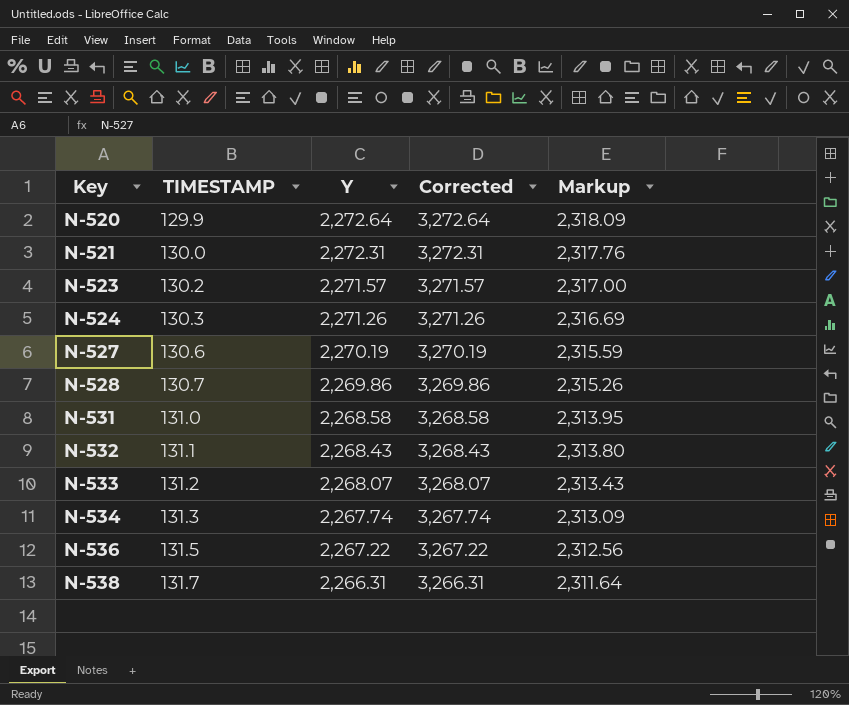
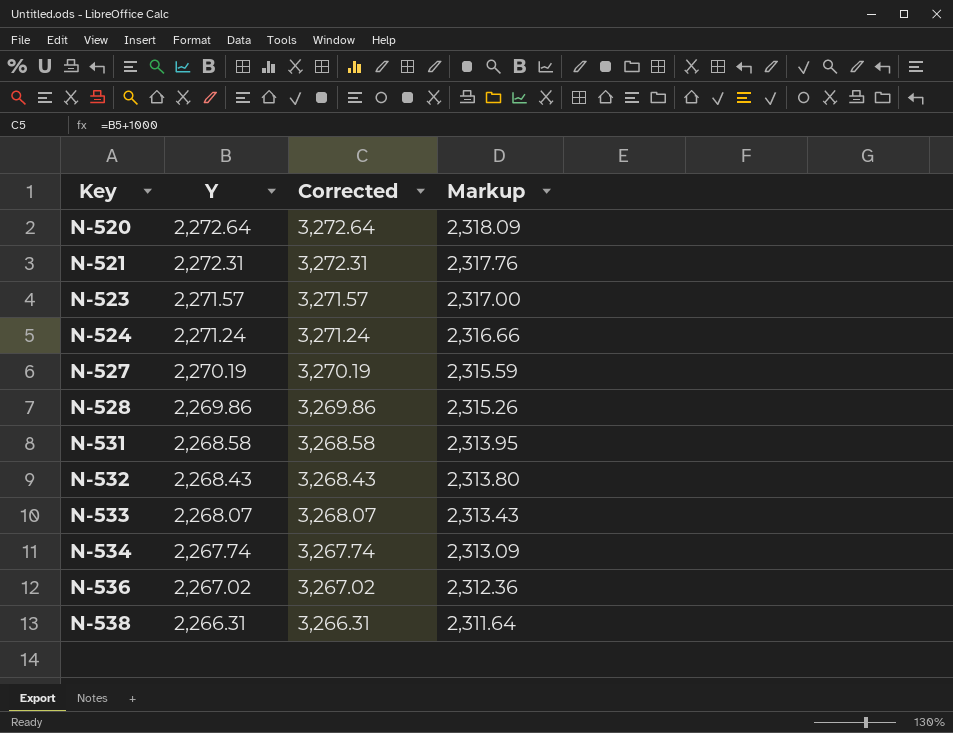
column TIMESTAMP | position: 2 -> none
N-524 | Y: 2,271.26 -> 2,271.24
N-524 | Corrected: 3,271.26 -> 3,271.24
N-524 | Markup: 2,316.69 -> 2,316.66
N-536 | Y: 2,267.22 -> 2,267.02
N-536 | Corrected: 3,267.22 -> 3,267.02
N-536 | Markup: 2,312.56 -> 2,312.36

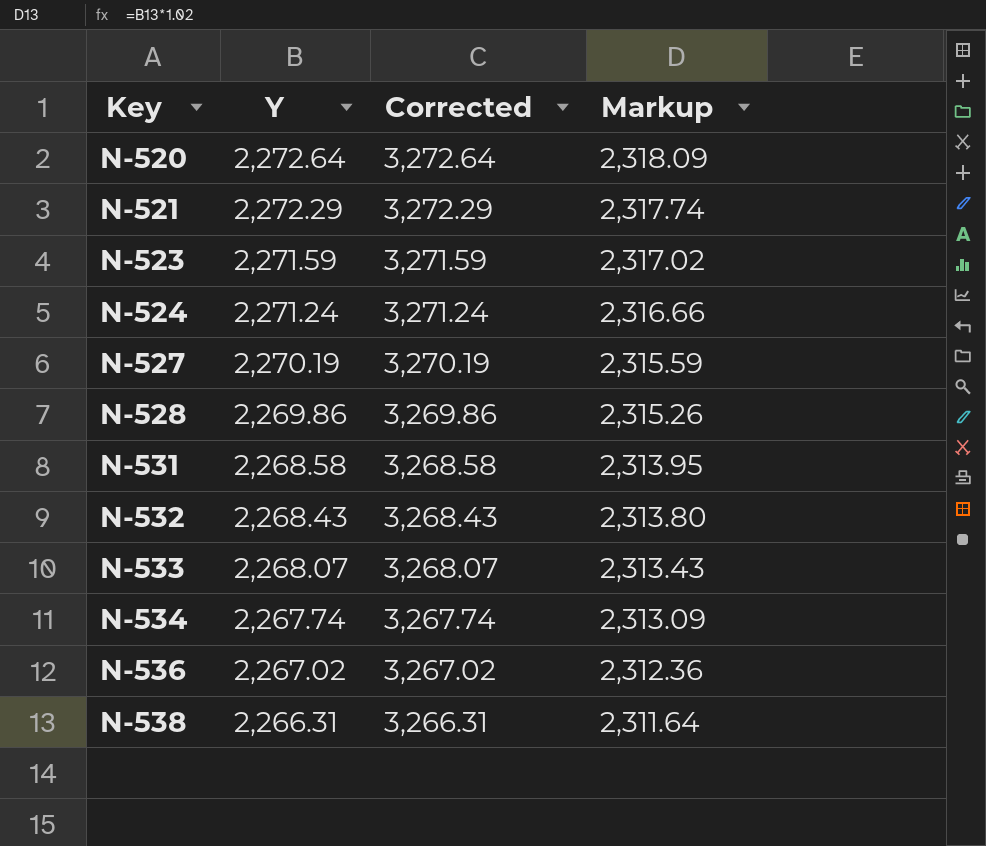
N-521 | Y: 2,272.31 -> 2,272.29
N-521 | Corrected: 3,272.31 -> 3,272.29
N-521 | Markup: 2,317.76 -> 2,317.74
N-523 | Y: 2,271.57 -> 2,271.59
N-523 | Corrected: 3,271.57 -> 3,271.59
N-523 | Markup: 2,317.00 -> 2,317.02

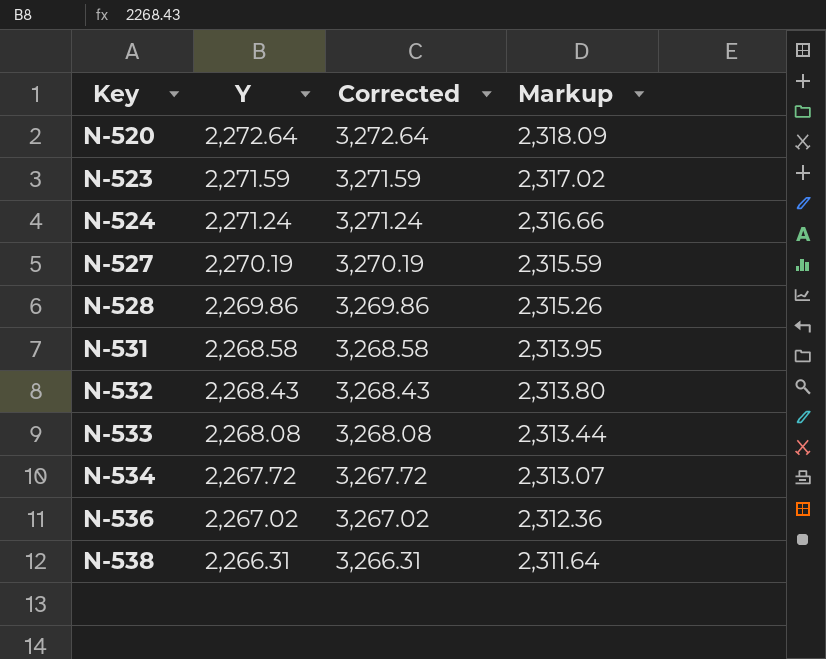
row N-521: 2,272.29 | 3,272.29 | 2,317.74 -> none
N-533 | Y: 2,268.07 -> 2,268.08
N-533 | Corrected: 3,268.07 -> 3,268.08
N-533 | Markup: 2,313.43 -> 2,313.44
N-534 | Y: 2,267.74 -> 2,267.72
N-534 | Corrected: 3,267.74 -> 3,267.72
N-534 | Markup: 2,313.09 -> 2,313.07

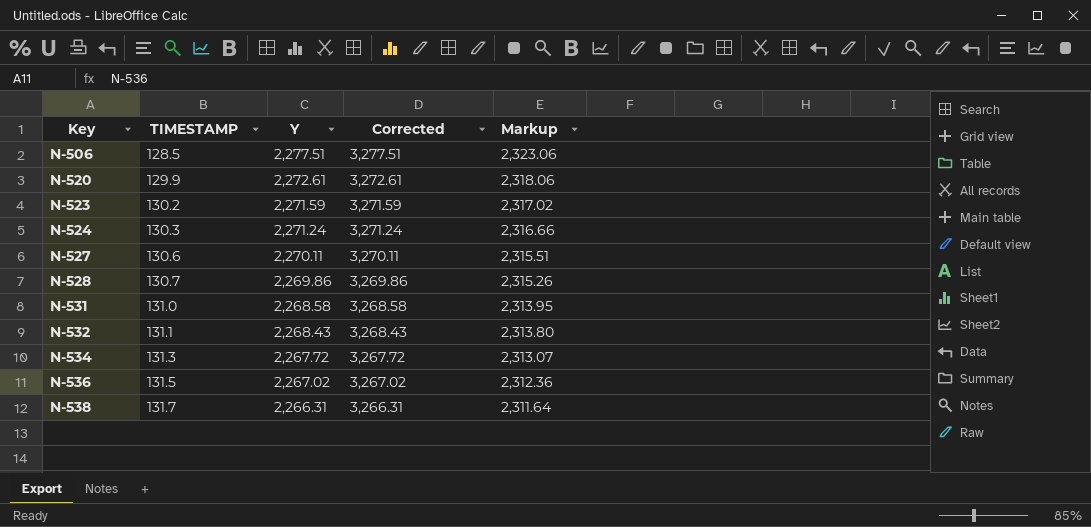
column TIMESTAMP | position: none -> 2
row N-533: 2,268.08 | 3,268.08 | 2,313.44 -> none
row N-506: none -> 128.5 | 2,277.51 | 3,277.51 | 2,323.06
N-520 | Y: 2,272.64 -> 2,272.61
N-520 | Corrected: 3,272.64 -> 3,272.61
N-520 | Markup: 2,318.09 -> 2,318.06
N-527 | Y: 2,270.19 -> 2,270.11
N-527 | Corrected: 3,270.19 -> 3,270.11
N-527 | Markup: 2,315.59 -> 2,315.51

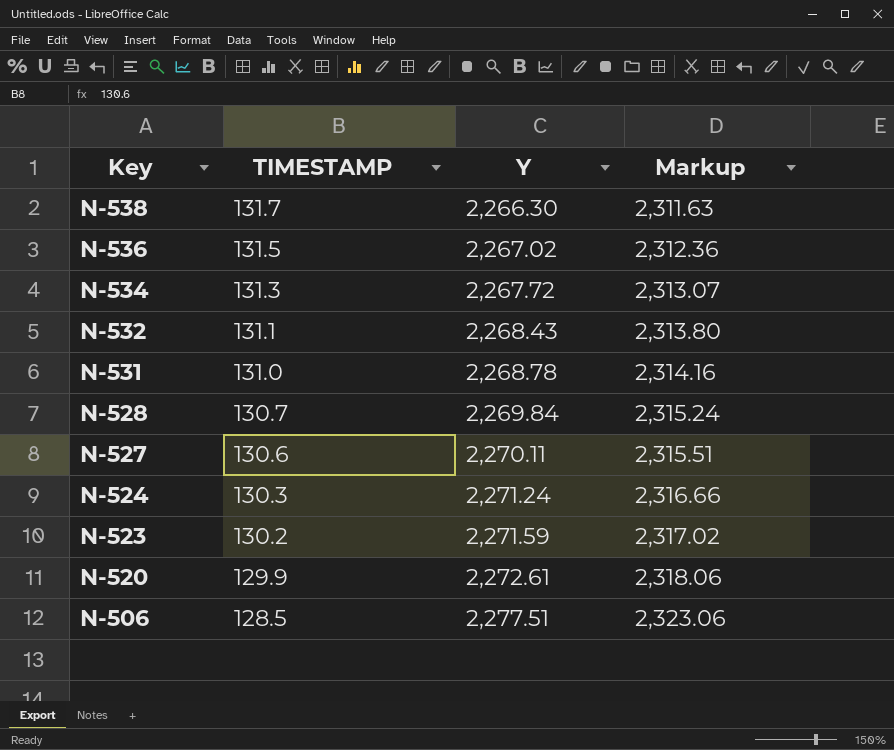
row order: Key ascending -> Key descending
column Corrected | formula: [Y] + 1000 -> none
N-538 | Y: 2,266.31 -> 2,266.30
N-538 | Markup: 2,311.64 -> 2,311.63
N-531 | Y: 2,268.58 -> 2,268.78
N-531 | Markup: 2,313.95 -> 2,314.16
N-528 | Y: 2,269.86 -> 2,269.84
N-528 | Markup: 2,315.26 -> 2,315.24

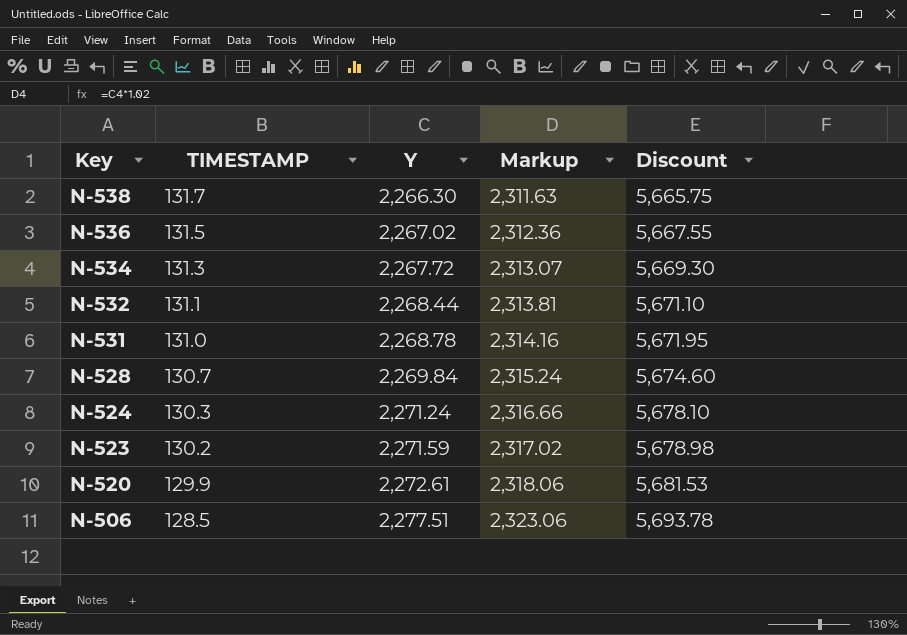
column Discount | formula: none -> [Y] * 2.5
row N-527: 130.6 | 2,270.11 | 2,315.51 -> none
N-532 | Y: 2,268.43 -> 2,268.44
N-532 | Markup: 2,313.80 -> 2,313.81

